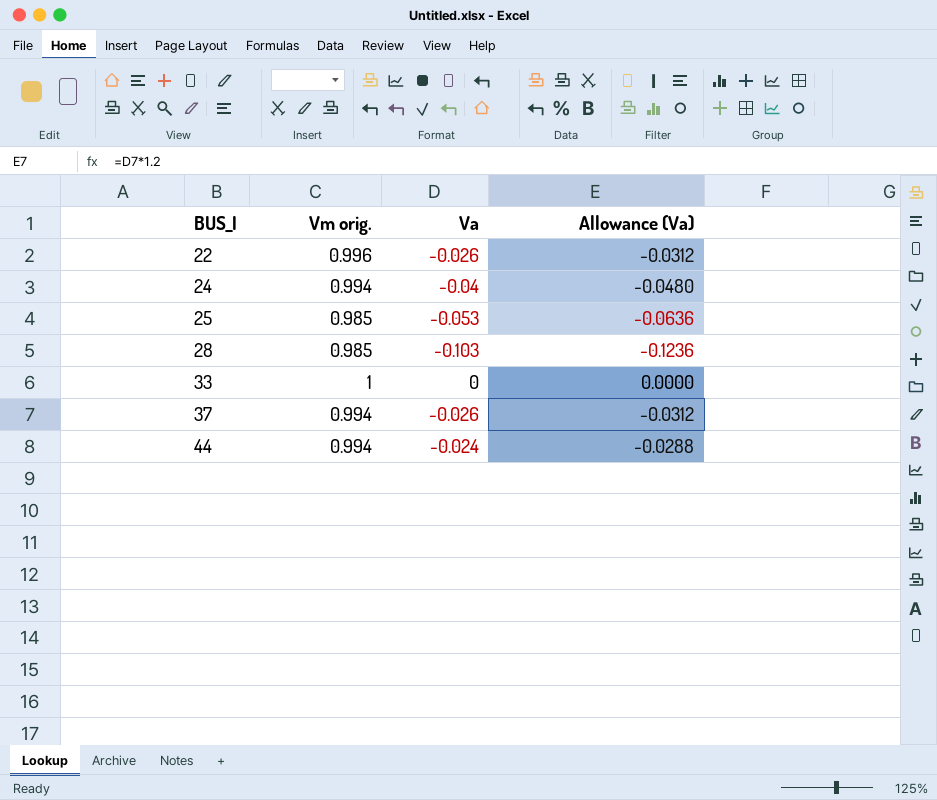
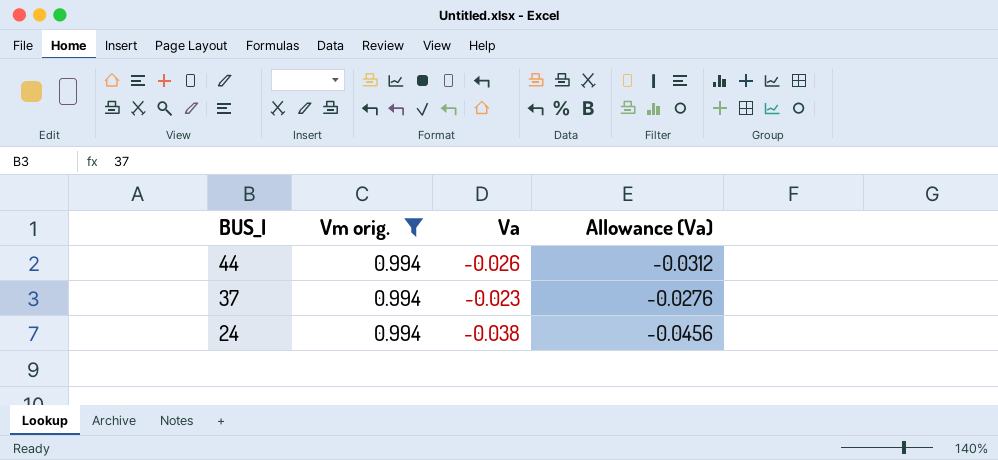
filter: none -> Vm orig. = 0.994
row order: BUS_I ascending -> BUS_I descending
44 | Va: -0.024 -> -0.026
44 | Allowance (Va): -0.0288 -> -0.0312
37 | Va: -0.026 -> -0.023
37 | Allowance (Va): -0.0312 -> -0.0276
24 | Va: -0.04 -> -0.038
24 | Allowance (Va): -0.0480 -> -0.0456

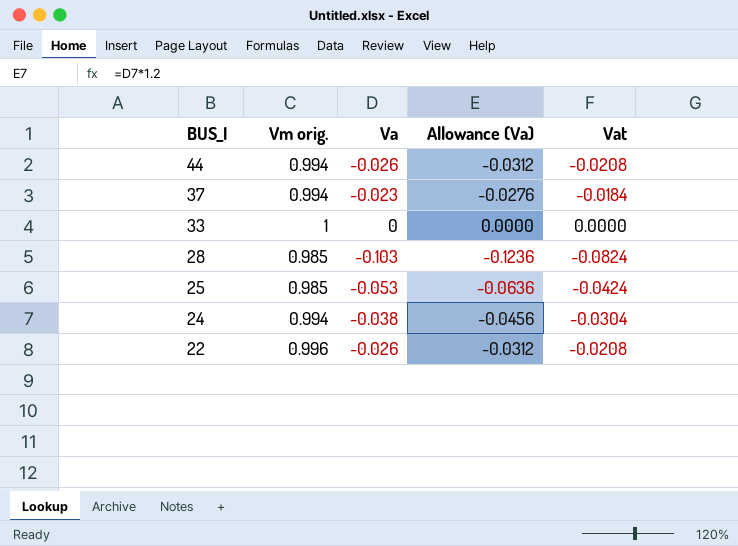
filter: Vm orig. = 0.994 -> none
column Vat | formula: none -> [Va] * 0.8

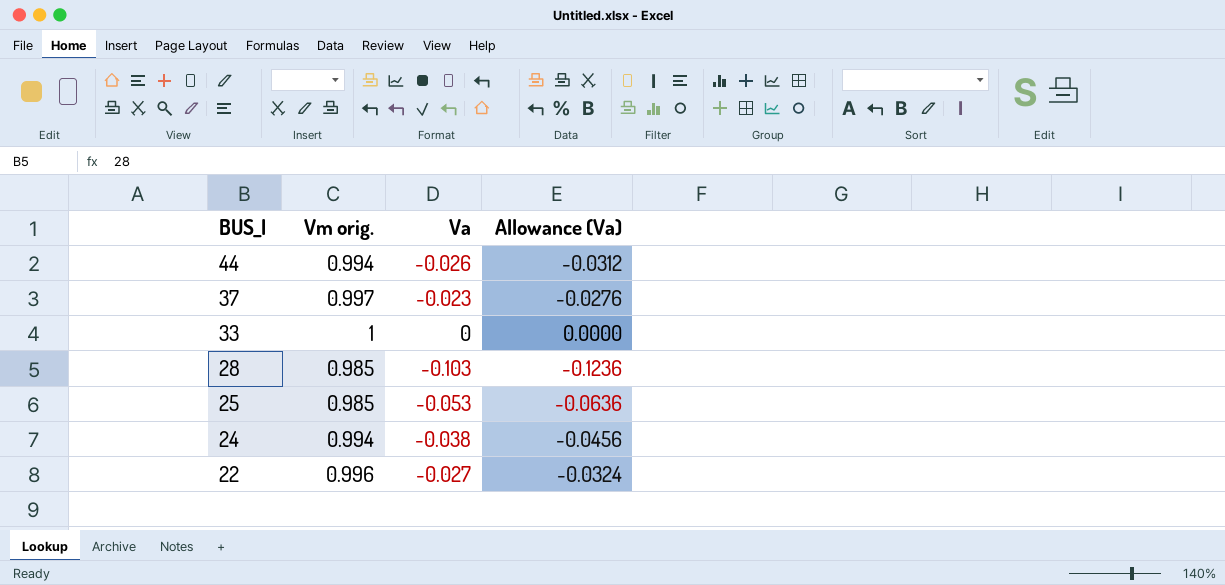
column Vat | formula: [Va] * 0.8 -> none
37 | Vm orig.: 0.994 -> 0.997
22 | Va: -0.026 -> -0.027
22 | Allowance (Va): -0.0312 -> -0.0324

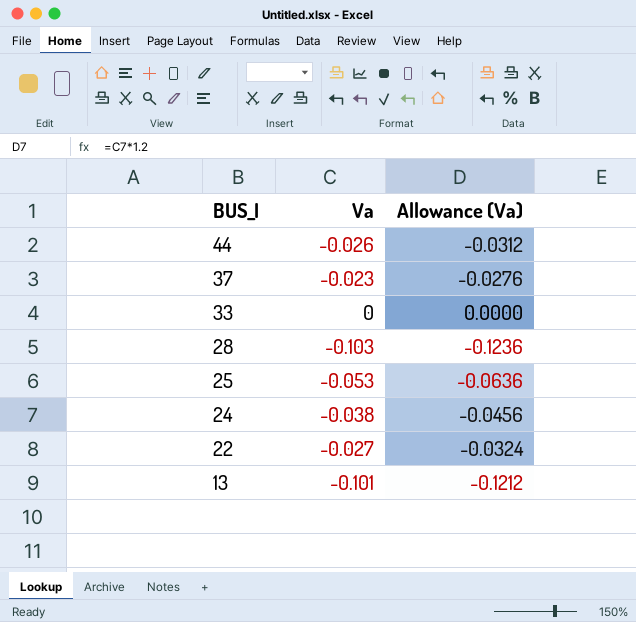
column Vm orig. | position: 2 -> none
row 13: none -> -0.101 | -0.1212

